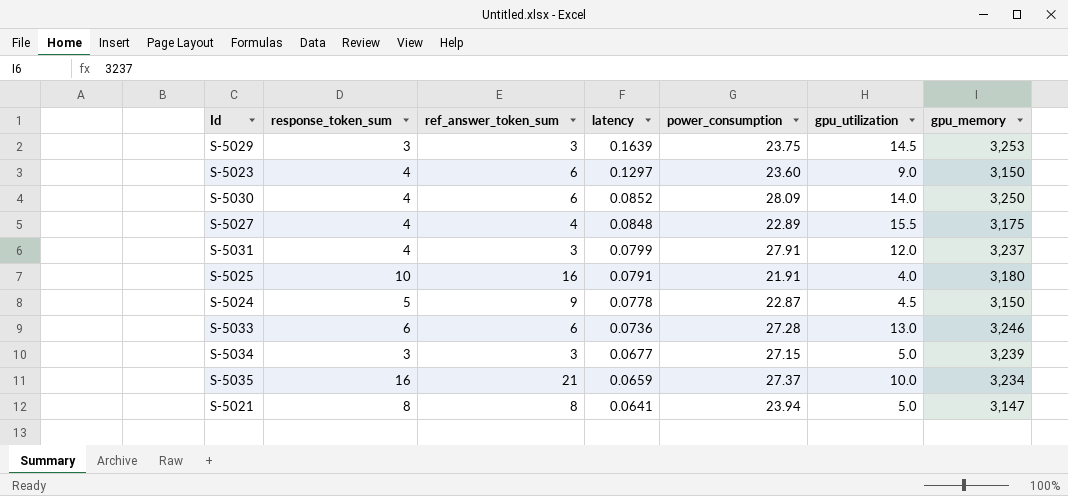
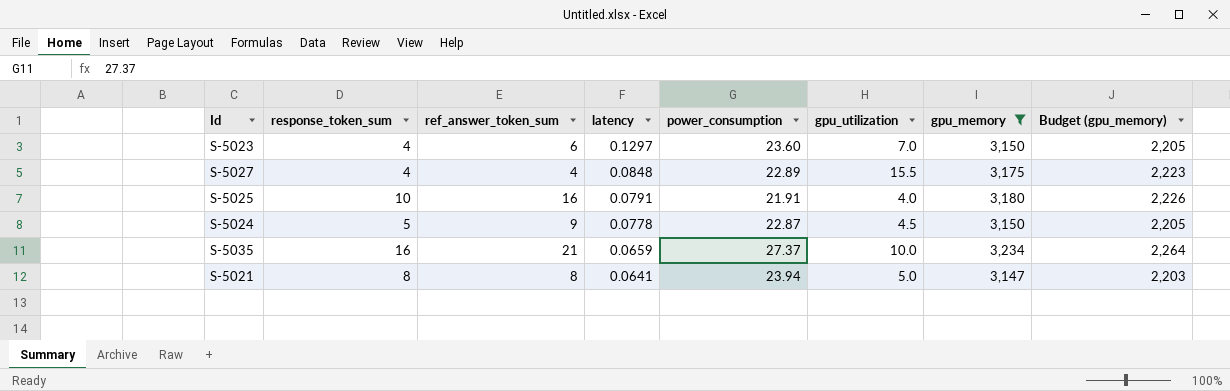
filter: none -> gpu_memory <= 3,234
column Budget (gpu_memory) | formula: none -> [gpu_memory] * 0.7
S-5023 | gpu_utilization: 9.0 -> 7.0

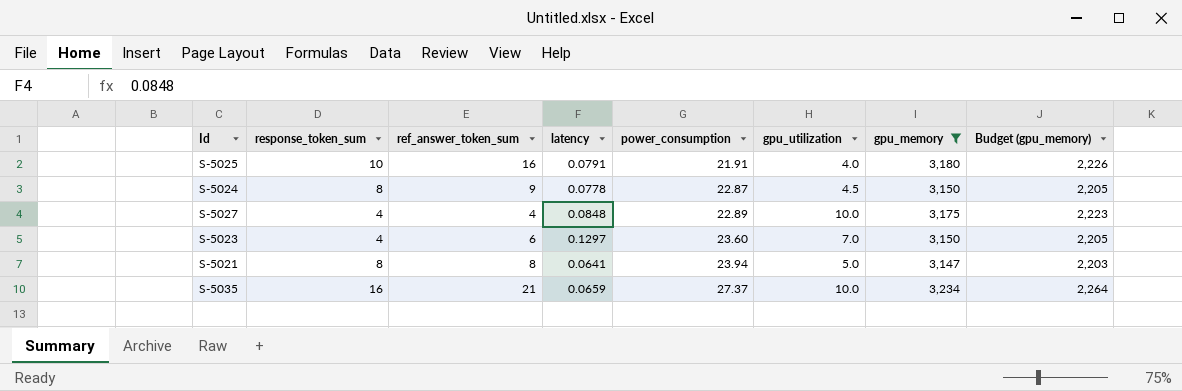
row order: latency descending -> power_consumption ascending
S-5024 | response_token_sum: 5 -> 8
S-5027 | gpu_utilization: 15.5 -> 10.0

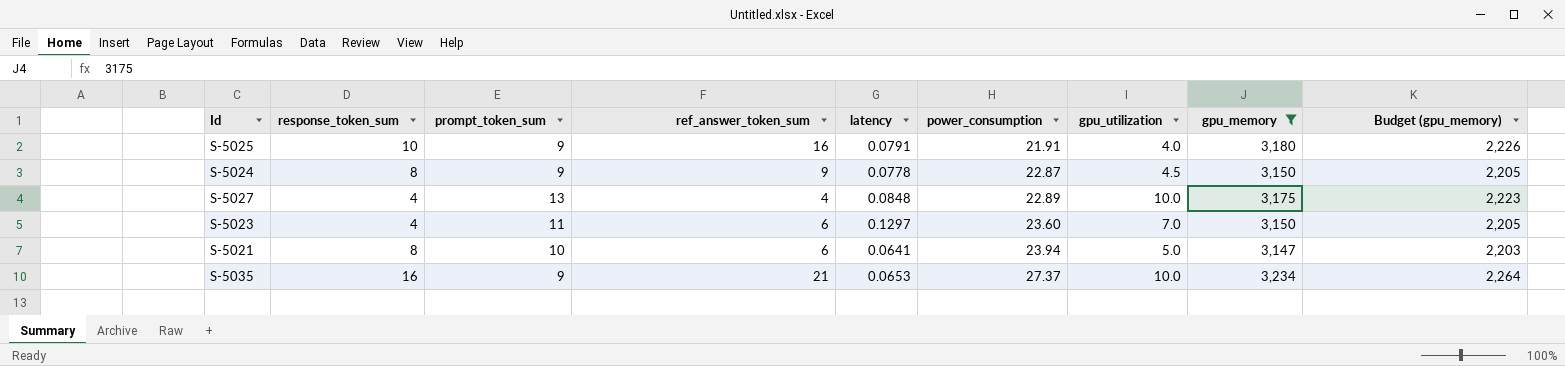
column prompt_token_sum | position: none -> 3
S-5021 | ref_answer_token_sum: 8 -> 6
S-5035 | latency: 0.0659 -> 0.0653

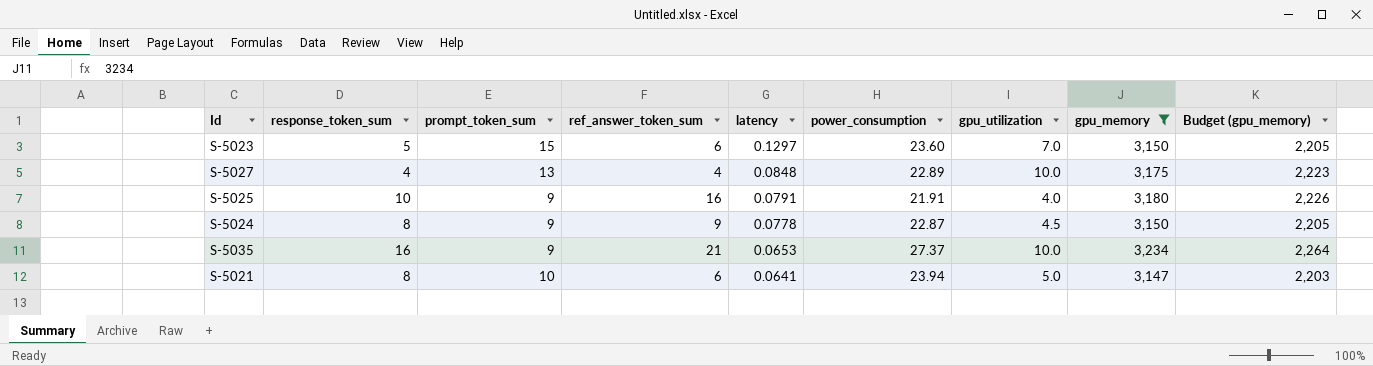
row order: power_consumption ascending -> latency descending
S-5023 | response_token_sum: 4 -> 5
S-5023 | prompt_token_sum: 11 -> 15

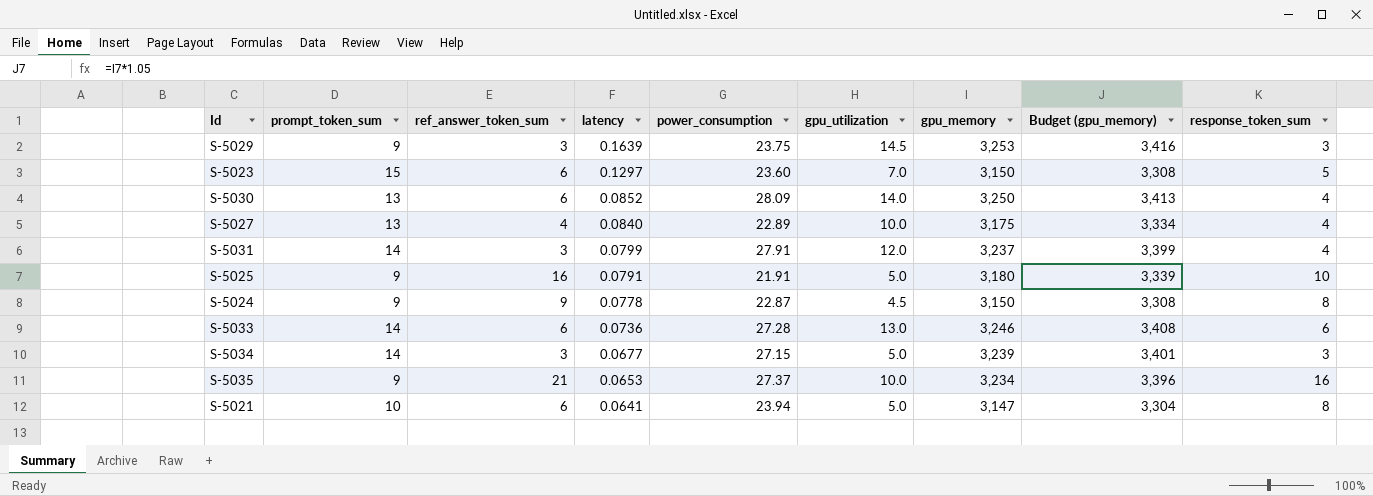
filter: gpu_memory <= 3,234 -> none
column Budget (gpu_memory) | formula: [gpu_memory] * 0.7 -> [gpu_memory] * 1.05
column response_token_sum | position: 2 -> 9
S-5027 | latency: 0.0848 -> 0.0840
S-5025 | gpu_utilization: 4.0 -> 5.0

